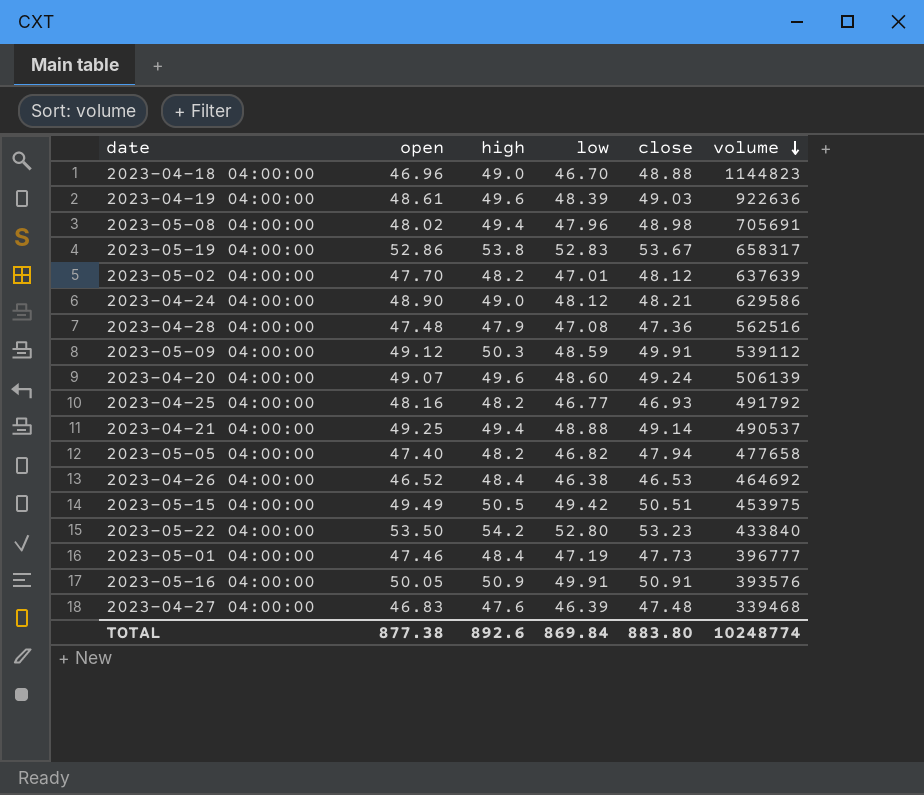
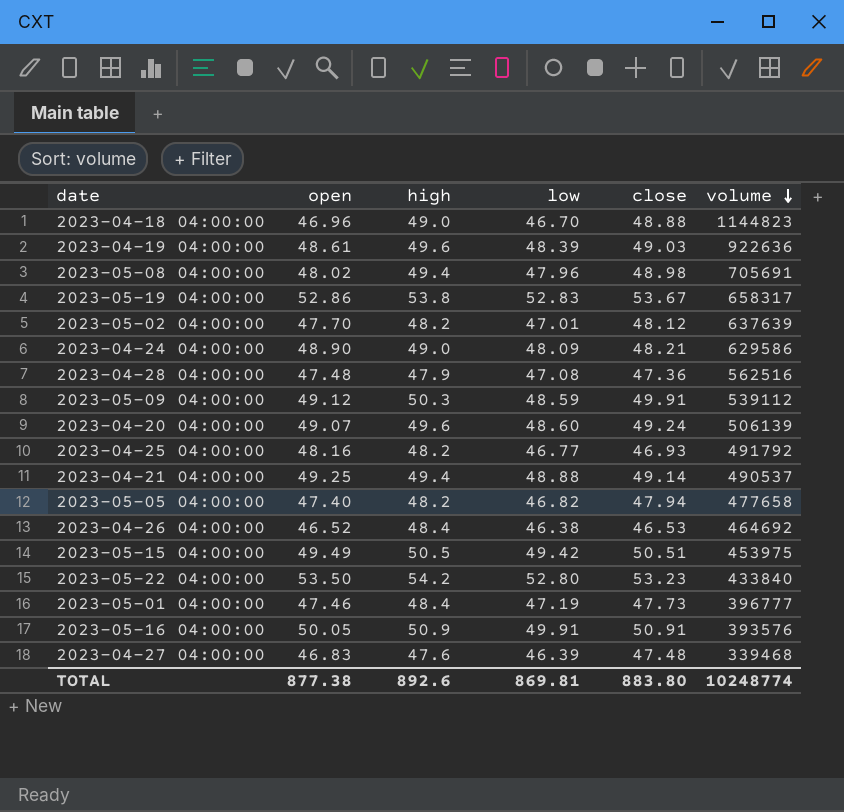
2023-04-24 04:00:00 | low: 48.12 -> 48.09
TOTAL | low: 869.84 -> 869.81

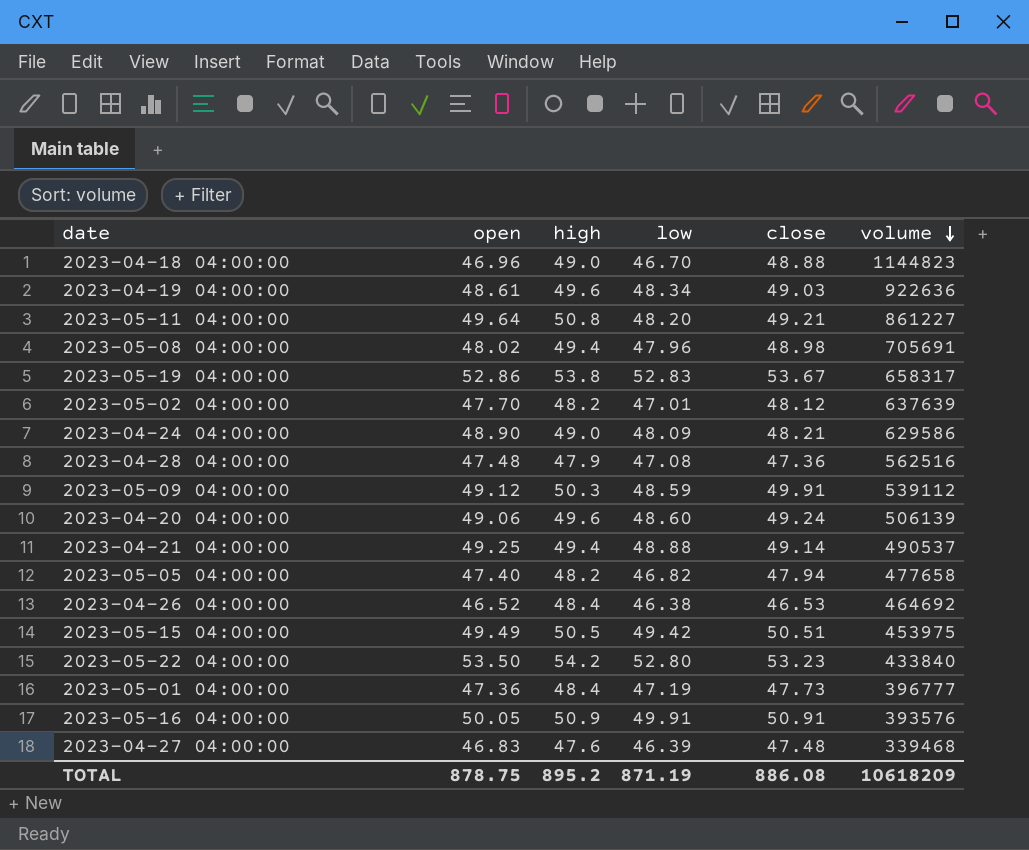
row 2023-04-25 04:00:00: 48.16 | 48.2 | 46.77 | 46.93 | 491792 -> none
2023-04-19 04:00:00 | low: 48.39 -> 48.34
row 2023-05-11 04:00:00: none -> 49.64 | 50.8 | 48.20 | 49.21 | 861227
2023-04-20 04:00:00 | open: 49.07 -> 49.06
2023-05-01 04:00:00 | open: 47.46 -> 47.36
TOTAL | open: 877.38 -> 878.75
TOTAL | high: 892.6 -> 895.2
TOTAL | low: 869.81 -> 871.19
TOTAL | close: 883.80 -> 886.08
TOTAL | volume: 10248774 -> 10618209

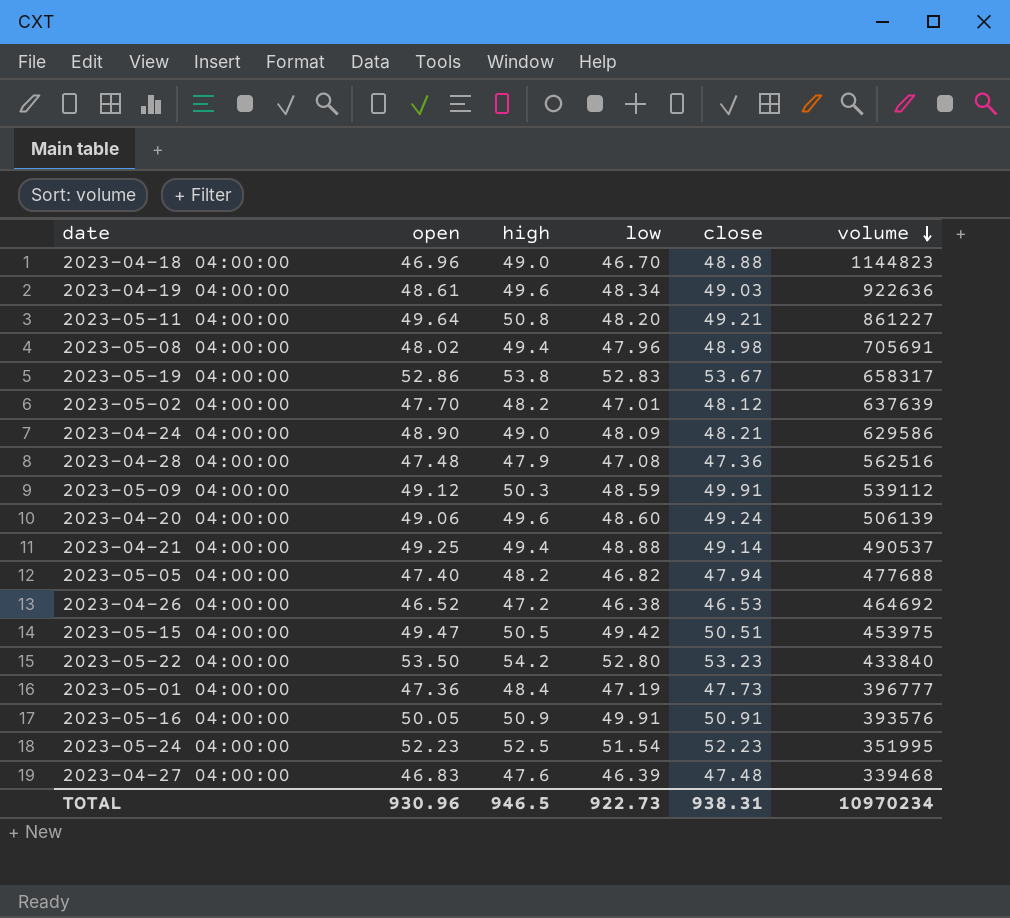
2023-05-05 04:00:00 | volume: 477658 -> 477688
2023-04-26 04:00:00 | high: 48.4 -> 47.2
2023-05-15 04:00:00 | open: 49.49 -> 49.47
row 2023-05-24 04:00:00: none -> 52.23 | 52.5 | 51.54 | 52.23 | 351995
TOTAL | open: 878.75 -> 930.96
TOTAL | high: 895.2 -> 946.5
TOTAL | low: 871.19 -> 922.73
TOTAL | close: 886.08 -> 938.31
TOTAL | volume: 10618209 -> 10970234

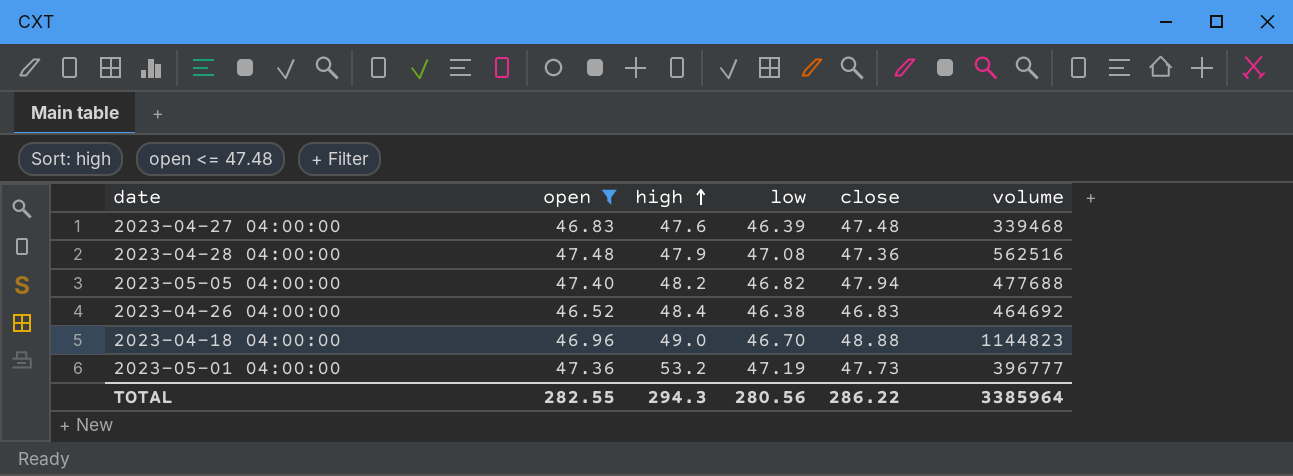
filter: none -> open <= 47.48
row order: volume descending -> high ascending
2023-04-26 04:00:00 | high: 47.2 -> 48.4
2023-04-26 04:00:00 | close: 46.53 -> 46.83
2023-05-01 04:00:00 | high: 48.4 -> 53.2
TOTAL | open: 930.96 -> 282.55
TOTAL | high: 946.5 -> 294.3
TOTAL | low: 922.73 -> 280.56
TOTAL | close: 938.31 -> 286.22
TOTAL | volume: 10970234 -> 3385964

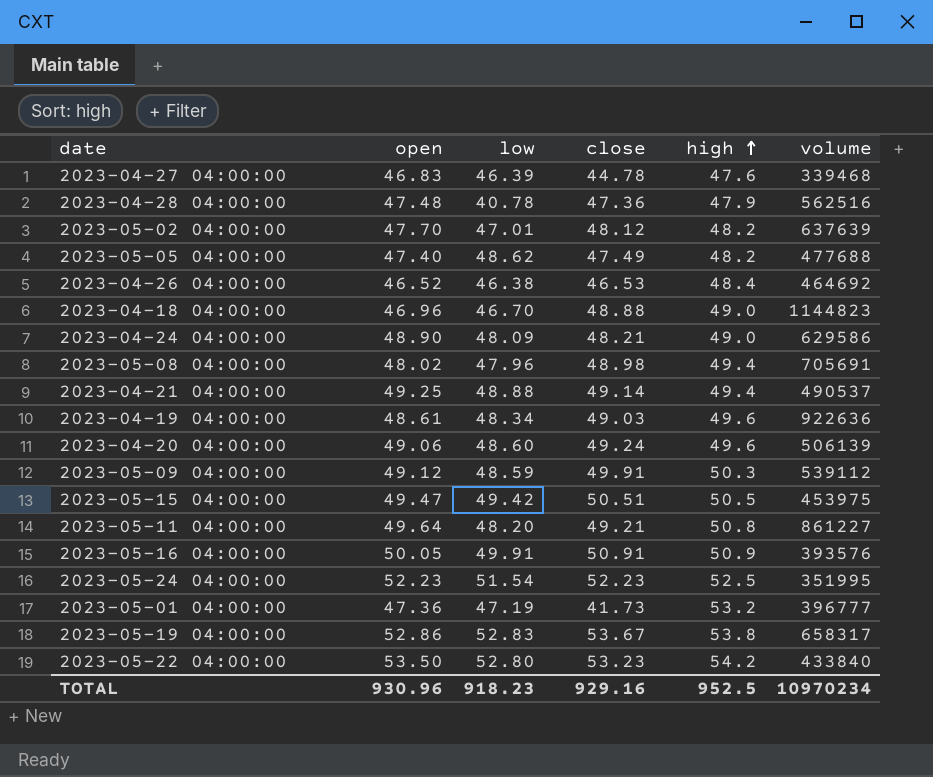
filter: open <= 47.48 -> none
column high | position: 3 -> 5
2023-04-27 04:00:00 | close: 47.48 -> 44.78
2023-04-28 04:00:00 | low: 47.08 -> 40.78
2023-05-05 04:00:00 | low: 46.82 -> 48.62
2023-05-05 04:00:00 | close: 47.94 -> 47.49
2023-04-26 04:00:00 | close: 46.83 -> 46.53
2023-05-01 04:00:00 | close: 47.73 -> 41.73
TOTAL | open: 282.55 -> 930.96
TOTAL | low: 280.56 -> 918.23
TOTAL | close: 286.22 -> 929.16
TOTAL | high: 294.3 -> 952.5
TOTAL | volume: 3385964 -> 10970234

